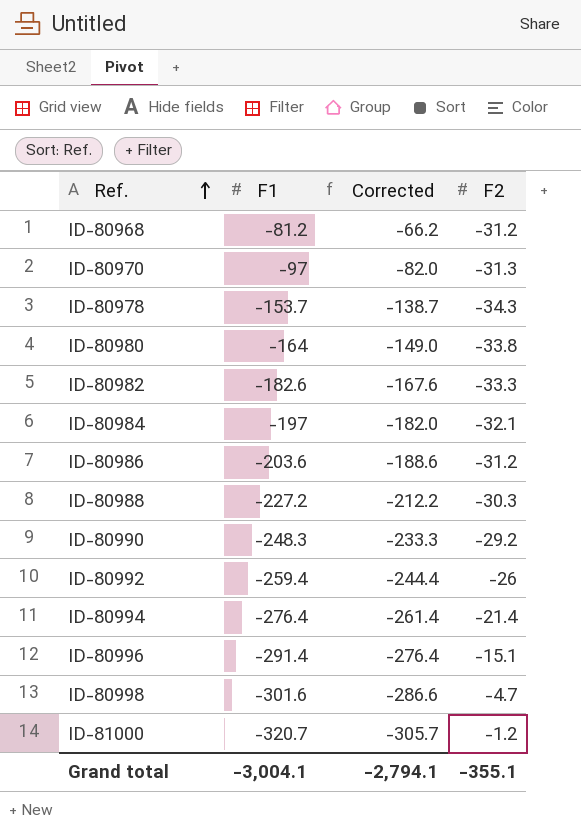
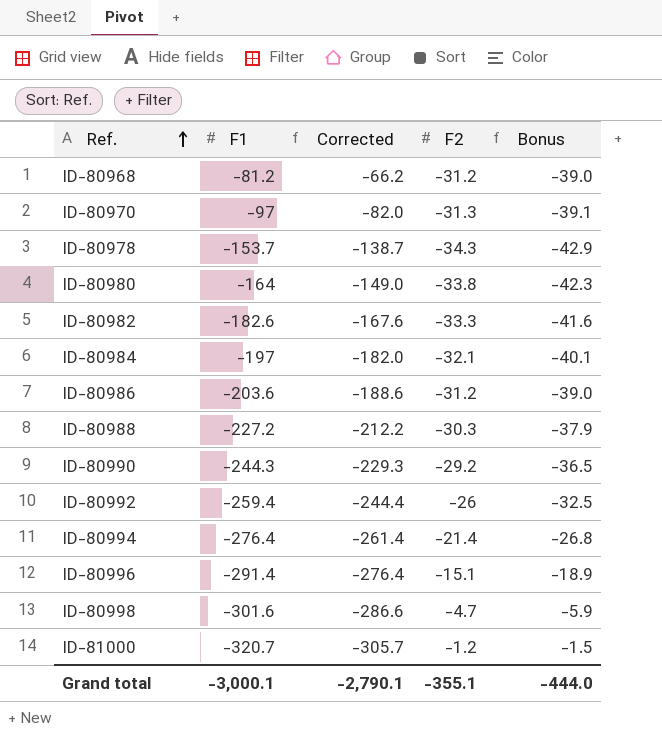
column Bonus | formula: none -> [F2] * 1.25
ID-80990 | F1: -248.3 -> -244.3
ID-80990 | Corrected: -233.3 -> -229.3
Grand total | F1: -3,004.1 -> -3,000.1
Grand total | Corrected: -2,794.1 -> -2,790.1

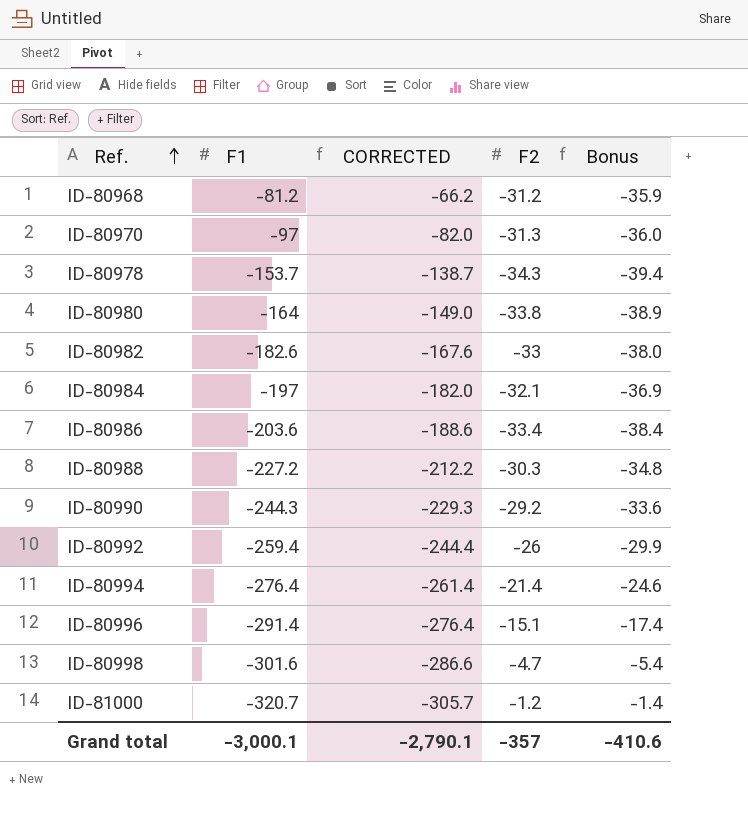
column name: Corrected -> CORRECTED
column Bonus | formula: [F2] * 1.25 -> [F2] * 1.15
ID-80982 | F2: -33.3 -> -33
ID-80986 | F2: -31.2 -> -33.4
Grand total | F2: -355.1 -> -357
Grand total | Bonus: -444.0 -> -410.6

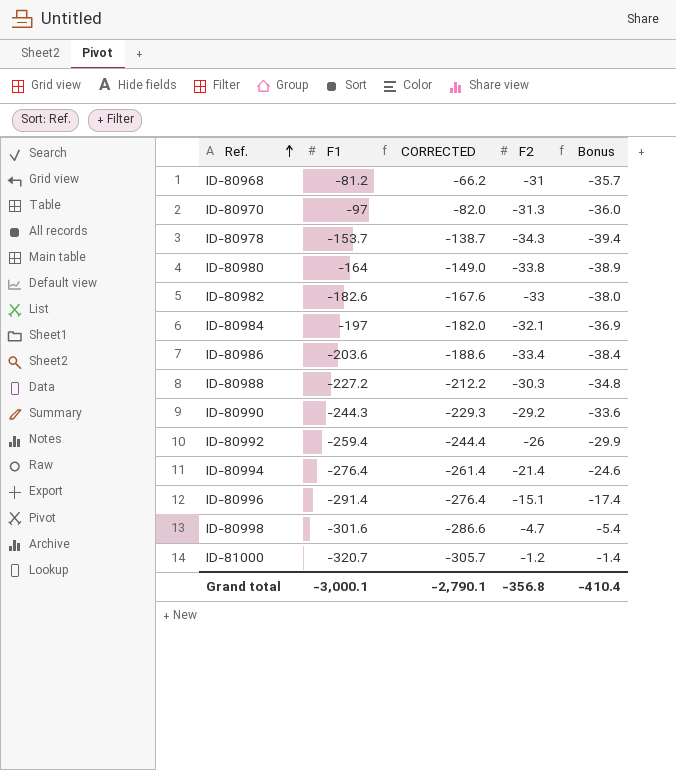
ID-80968 | F2: -31.2 -> -31
ID-80968 | Bonus: -35.9 -> -35.7
Grand total | F2: -357 -> -356.8
Grand total | Bonus: -410.6 -> -410.4

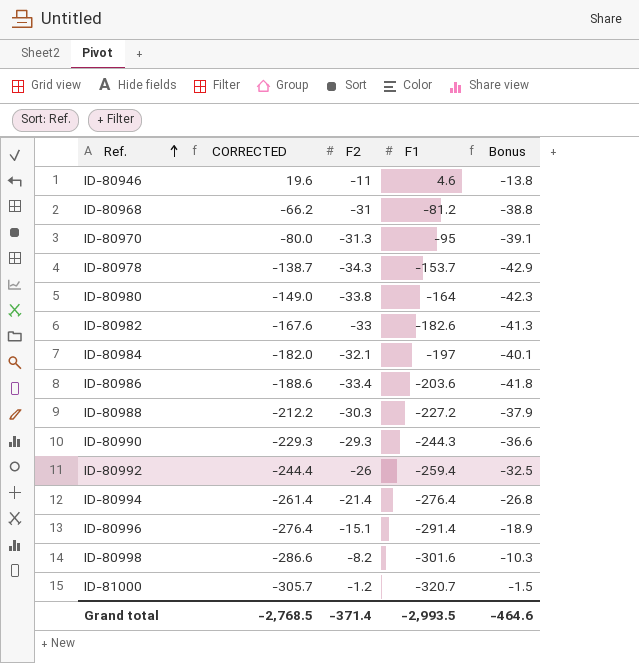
column F1 | position: 2 -> 4
column Bonus | formula: [F2] * 1.15 -> [F2] * 1.25
row ID-80946: none -> 19.6 | -11 | 4.6 | -13.8
ID-80970 | CORRECTED: -82.0 -> -80.0
ID-80970 | F1: -97 -> -95
ID-80990 | F2: -29.2 -> -29.3
ID-80998 | F2: -4.7 -> -8.2
Grand total | CORRECTED: -2,790.1 -> -2,768.5
Grand total | F2: -356.8 -> -371.4
Grand total | F1: -3,000.1 -> -2,993.5
Grand total | Bonus: -410.4 -> -464.6

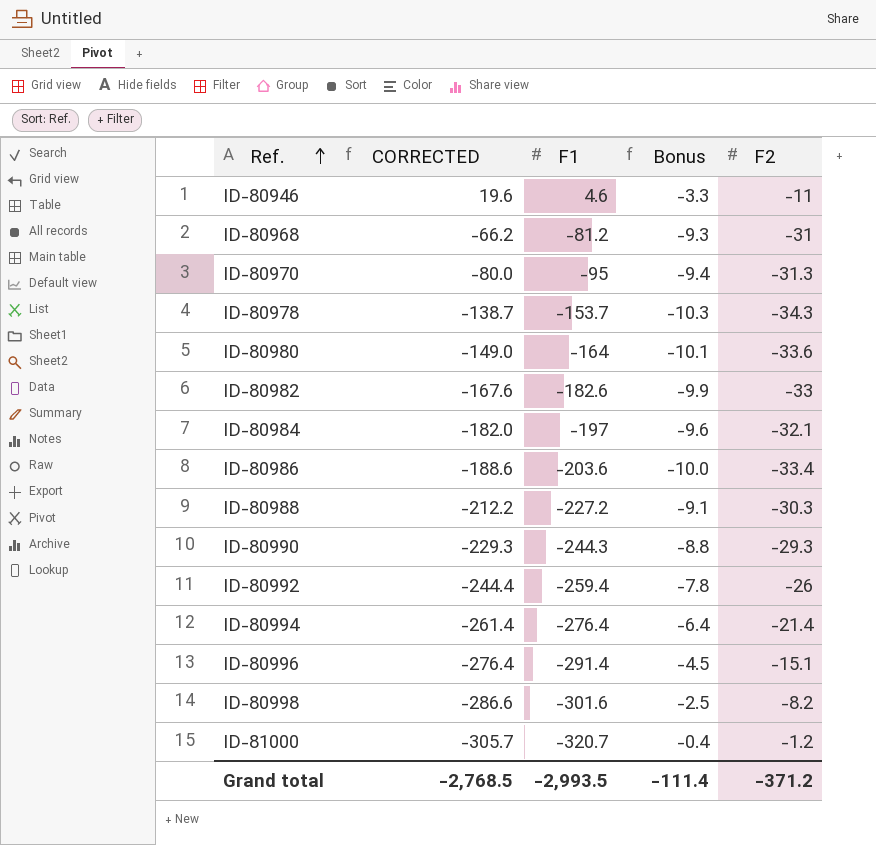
column Bonus | formula: [F2] * 1.25 -> [F2] * 0.3
column F2 | position: 3 -> 5
ID-80980 | F2: -33.8 -> -33.6
Grand total | Bonus: -464.6 -> -111.4
Grand total | F2: -371.4 -> -371.2

